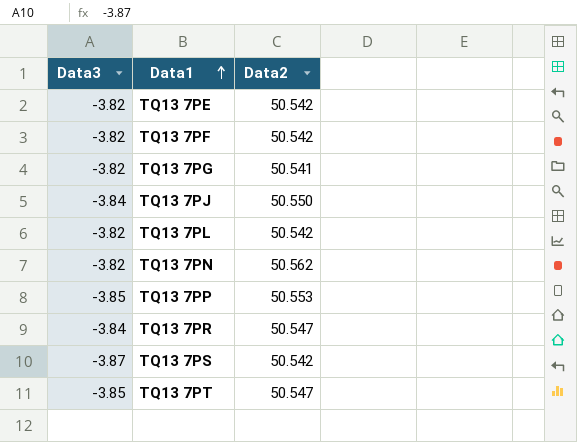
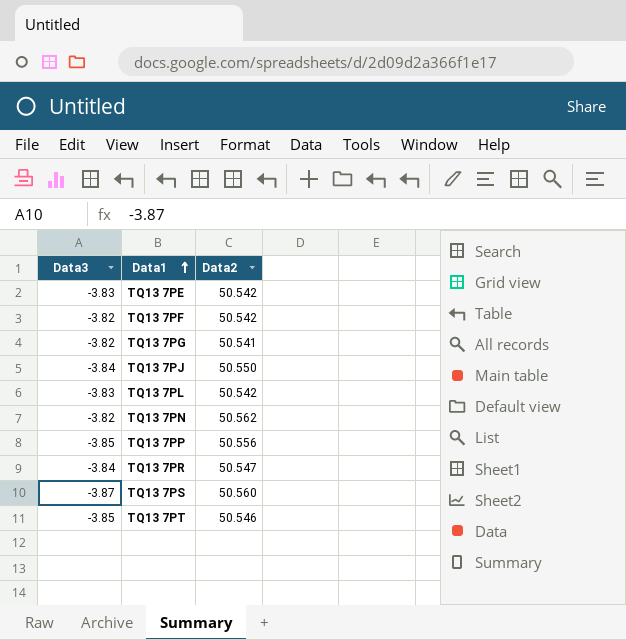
TQ13 7PE | Data3: -3.82 -> -3.83
TQ13 7PL | Data3: -3.82 -> -3.83
TQ13 7PP | Data2: 50.553 -> 50.556
TQ13 7PS | Data2: 50.542 -> 50.560
TQ13 7PT | Data2: 50.547 -> 50.546

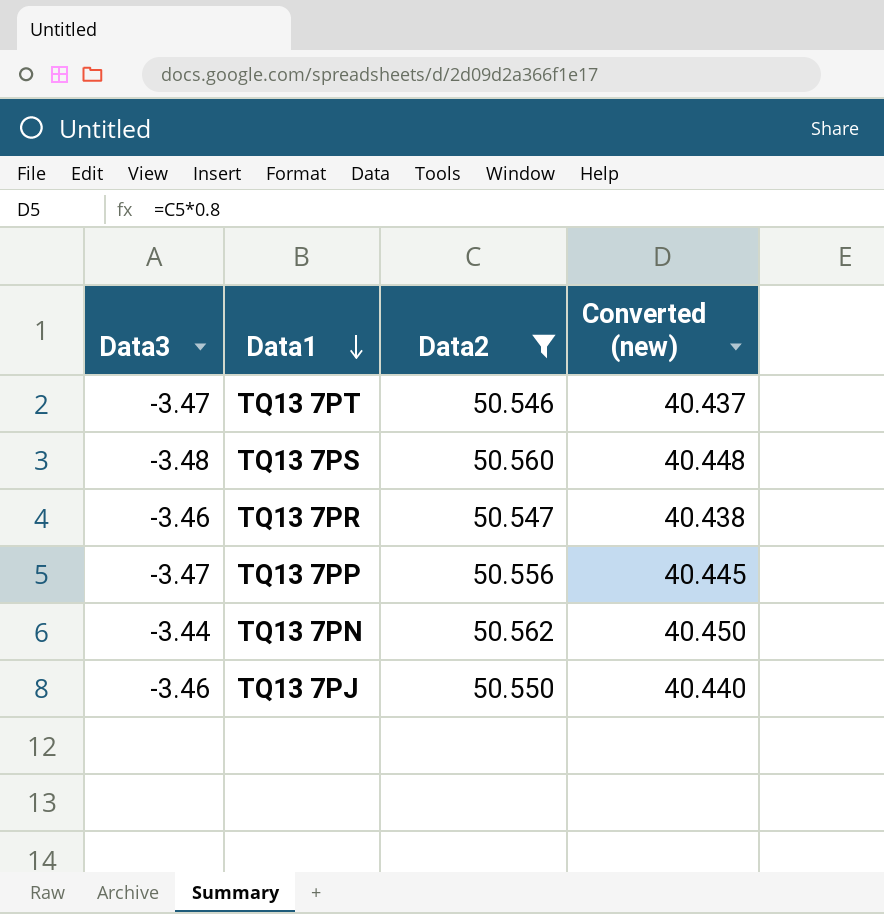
filter: none -> Data2 >= 50.546
row order: Data1 ascending -> Data1 descending
column Converted (new) | formula: none -> [Data2] * 0.8
TQ13 7PT | Data3: -3.85 -> -3.47
TQ13 7PS | Data3: -3.87 -> -3.48
TQ13 7PR | Data3: -3.84 -> -3.46
TQ13 7PP | Data3: -3.85 -> -3.47
TQ13 7PN | Data3: -3.82 -> -3.44
TQ13 7PJ | Data3: -3.84 -> -3.46

